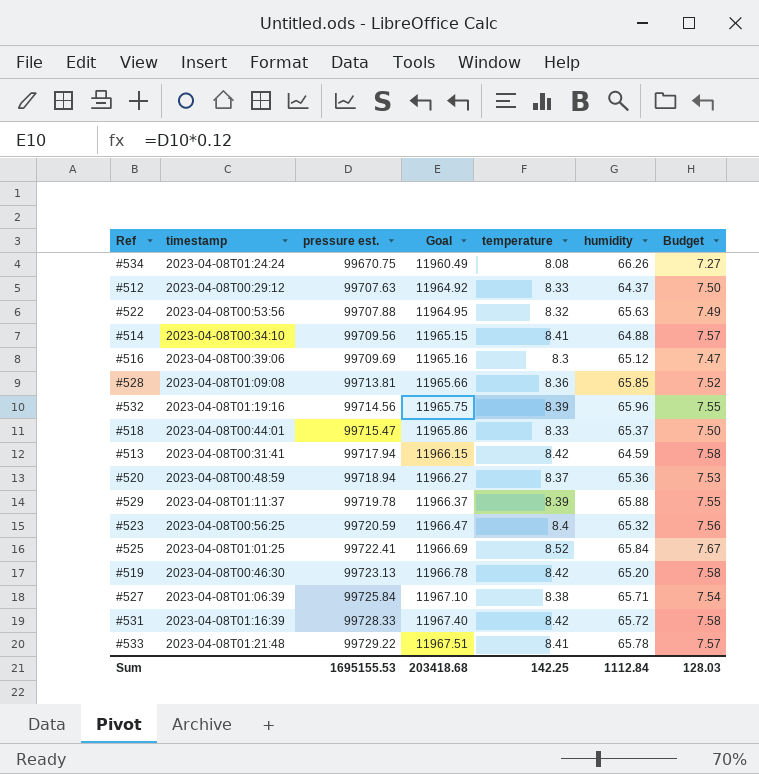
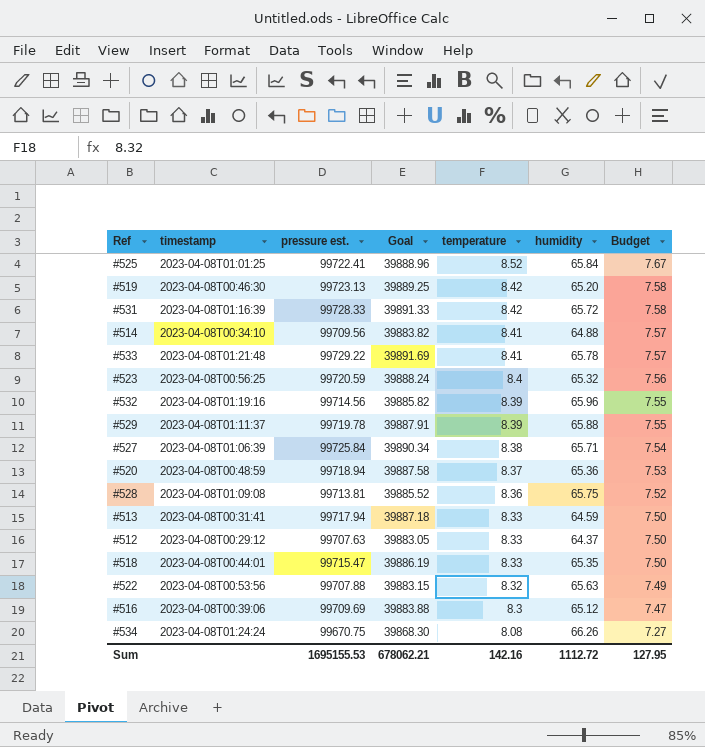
row order: pressure est. ascending -> temperature descending
column Goal | formula: [pressure est.] * 0.12 -> [pressure est.] * 0.4
#528 | humidity: 65.85 -> 65.75
#513 | temperature: 8.42 -> 8.33
#513 | Budget: 7.58 -> 7.50
#518 | humidity: 65.37 -> 65.35
Sum | Goal: 203418.68 -> 678062.21
Sum | temperature: 142.25 -> 142.16
Sum | humidity: 1112.84 -> 1112.72
Sum | Budget: 128.03 -> 127.95

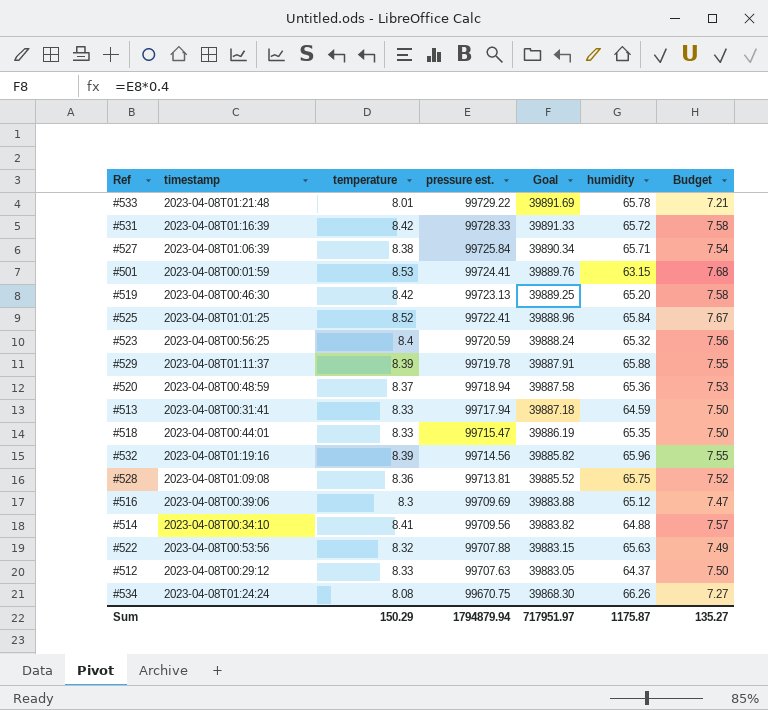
row order: temperature descending -> pressure est. descending
column temperature | position: 5 -> 3
#533 | temperature: 8.41 -> 8.01
#533 | Budget: 7.57 -> 7.21
row #501: none -> 2023-04-08T00:01:59 | 8.53 | 99724.41 | 39889.76 | 63.15 | 7.68
Sum | temperature: 142.16 -> 150.29
Sum | pressure est.: 1695155.53 -> 1794879.94
Sum | Goal: 678062.21 -> 717951.97
Sum | humidity: 1112.72 -> 1175.87
Sum | Budget: 127.95 -> 135.27

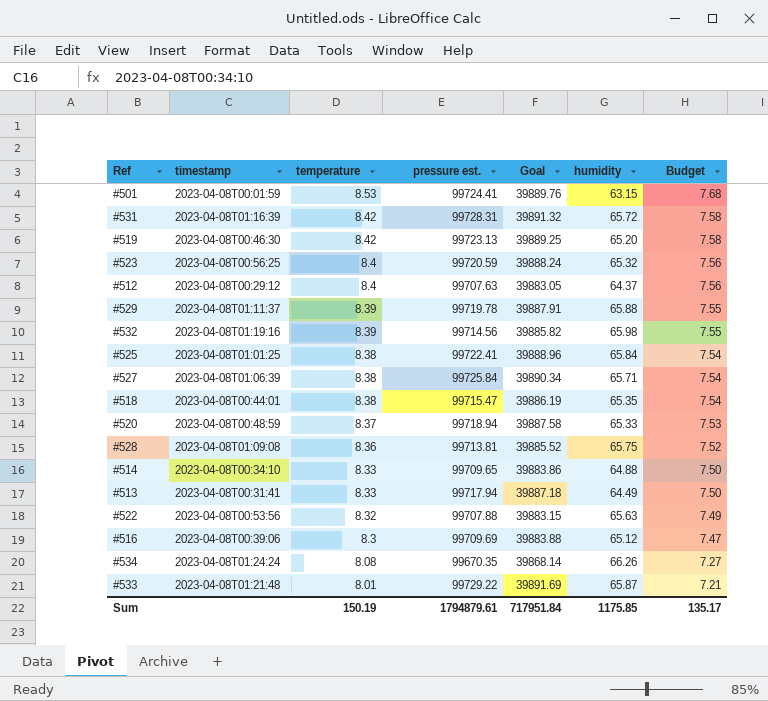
row order: pressure est. descending -> temperature descending
#531 | pressure est.: 99728.33 -> 99728.31
#531 | Goal: 39891.33 -> 39891.32
#512 | temperature: 8.33 -> 8.4
#512 | Budget: 7.50 -> 7.56
#532 | humidity: 65.96 -> 65.98
#525 | temperature: 8.52 -> 8.38
#525 | Budget: 7.67 -> 7.54
#518 | temperature: 8.33 -> 8.38
#518 | Budget: 7.50 -> 7.54
#520 | humidity: 65.36 -> 65.33
#514 | temperature: 8.41 -> 8.33
#514 | pressure est.: 99709.56 -> 99709.65
#514 | Goal: 39883.82 -> 39883.86
#514 | Budget: 7.57 -> 7.50
#513 | humidity: 64.59 -> 64.49
#534 | pressure est.: 99670.75 -> 99670.35
#534 | Goal: 39868.30 -> 39868.14
#533 | humidity: 65.78 -> 65.87
Sum | temperature: 150.29 -> 150.19
Sum | pressure est.: 1794879.94 -> 1794879.61
Sum | Goal: 717951.97 -> 717951.84
Sum | humidity: 1175.87 -> 1175.85
Sum | Budget: 135.27 -> 135.17

